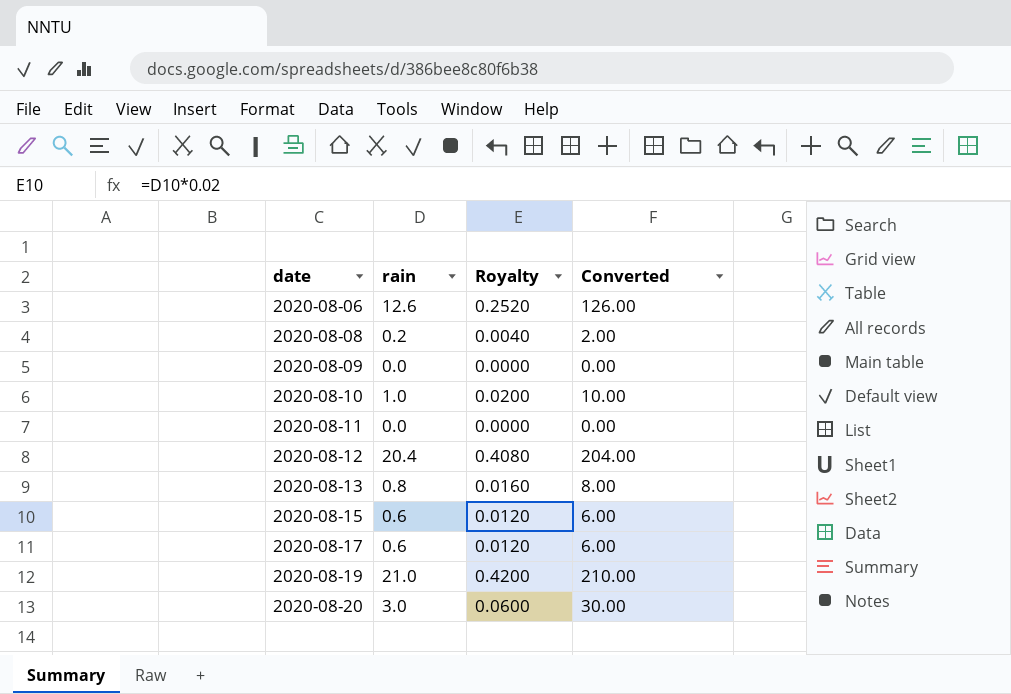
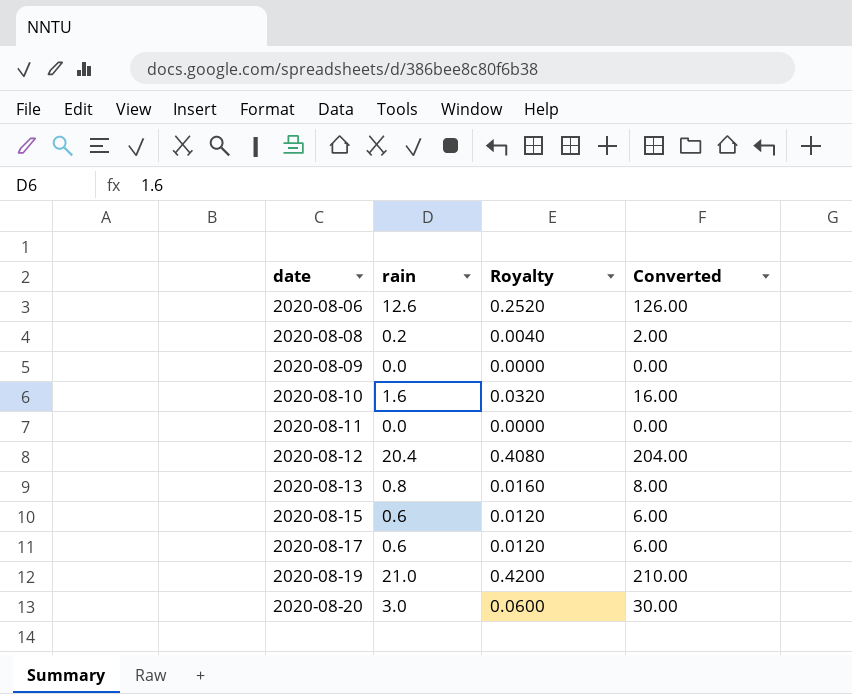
2020-08-10 | rain: 1.0 -> 1.6
2020-08-10 | Royalty: 0.0200 -> 0.0320
2020-08-10 | Converted: 10.00 -> 16.00

